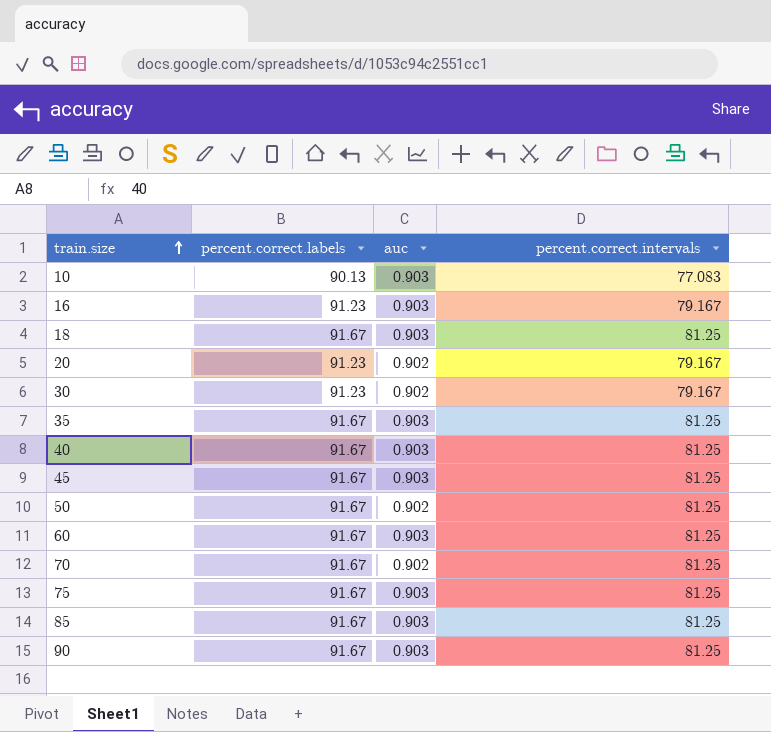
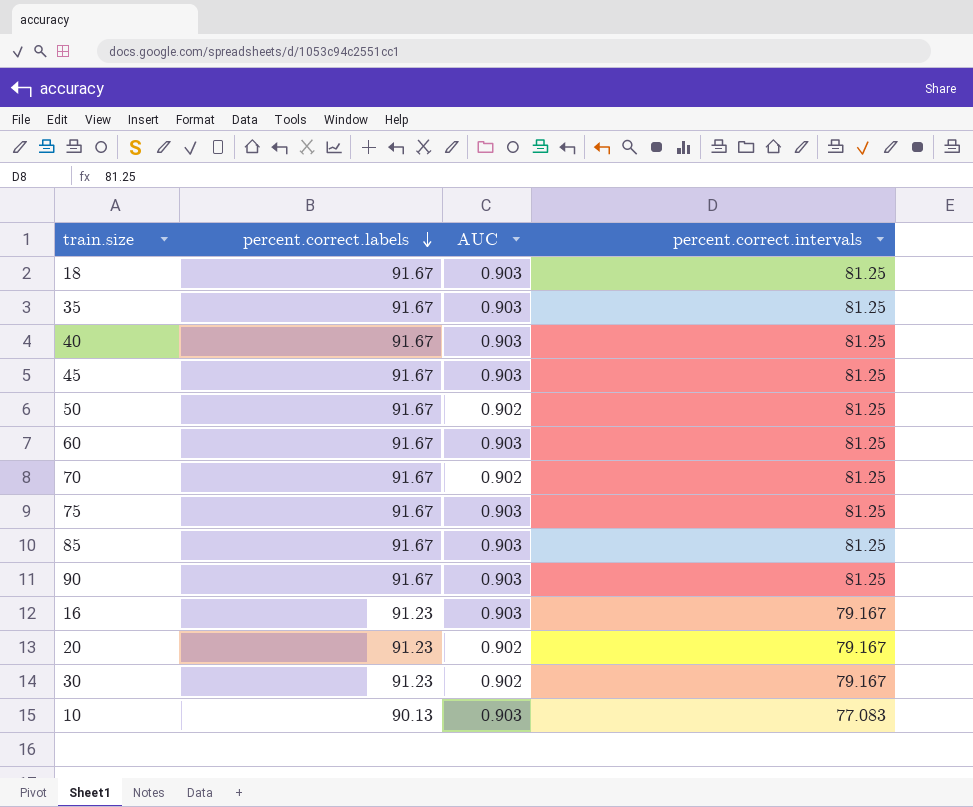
row order: train.size ascending -> percent.correct.labels descending
column name: auc -> AUC

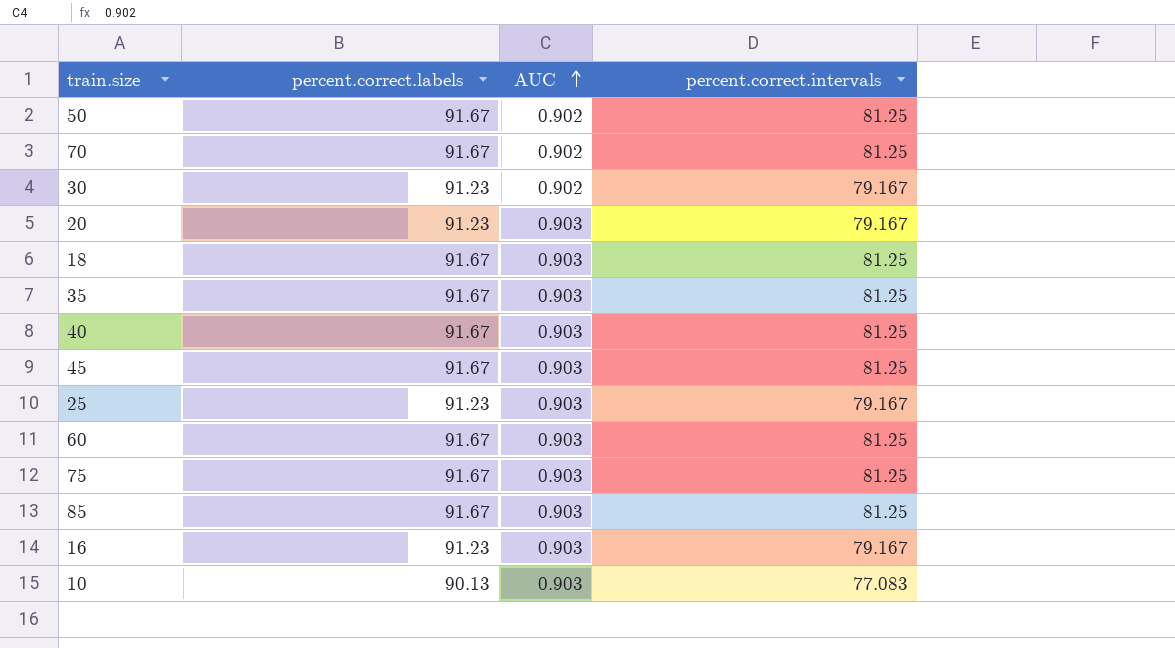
row order: percent.correct.labels descending -> AUC ascending
row 90: 91.67 | 0.903 | 81.25 -> none
20 | AUC: 0.902 -> 0.903
row 25: none -> 91.23 | 0.903 | 79.167

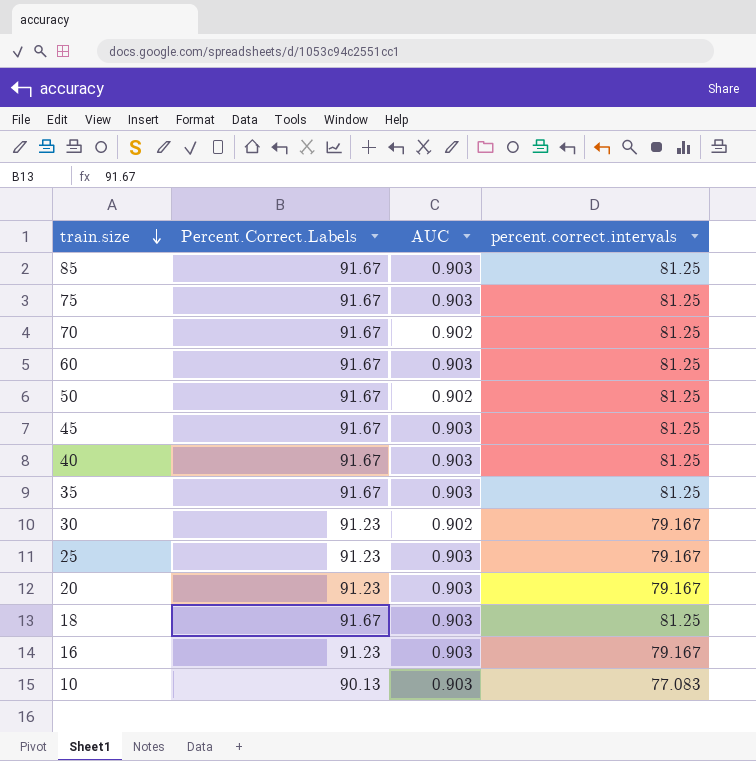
row order: AUC ascending -> train.size descending
column name: percent.correct.labels -> Percent.Correct.Labels

